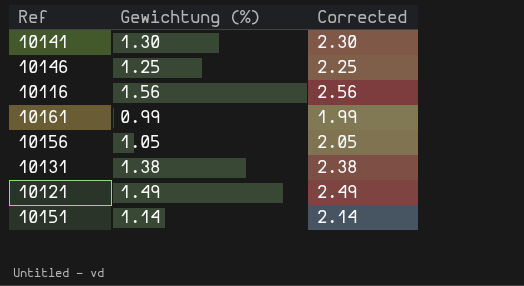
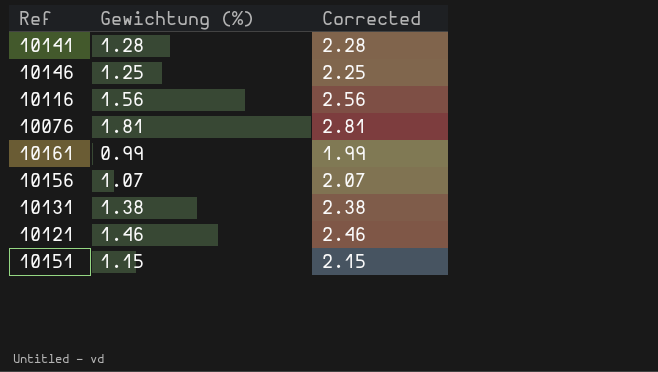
10141 | Gewichtung (%): 1.30 -> 1.28
10141 | Corrected: 2.30 -> 2.28
row 10076: none -> 1.81 | 2.81
10156 | Gewichtung (%): 1.05 -> 1.07
10156 | Corrected: 2.05 -> 2.07
10121 | Gewichtung (%): 1.49 -> 1.46
10121 | Corrected: 2.49 -> 2.46
10151 | Gewichtung (%): 1.14 -> 1.15
10151 | Corrected: 2.14 -> 2.15

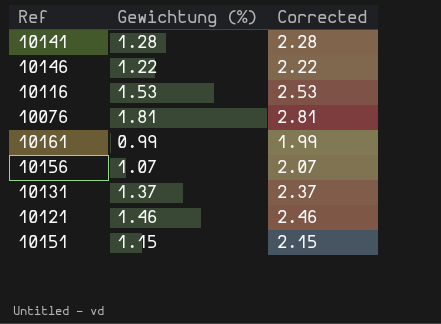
10146 | Gewichtung (%): 1.25 -> 1.22
10146 | Corrected: 2.25 -> 2.22
10116 | Gewichtung (%): 1.56 -> 1.53
10116 | Corrected: 2.56 -> 2.53
10131 | Gewichtung (%): 1.38 -> 1.37
10131 | Corrected: 2.38 -> 2.37

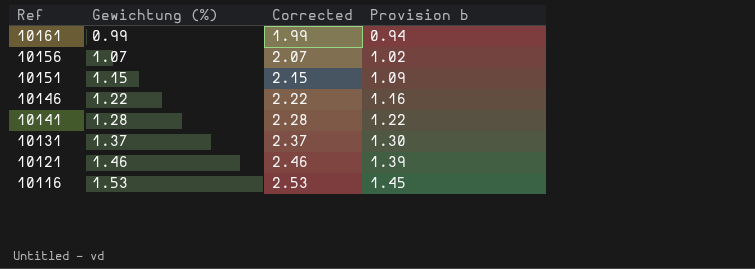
row order: none -> Ref descending
column Provision b | formula: none -> [Gewichtung (%)] * 0.95
row 10076: 1.81 | 2.81 -> none

